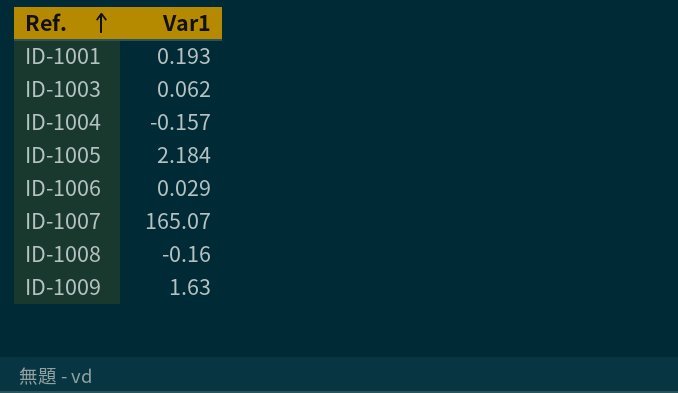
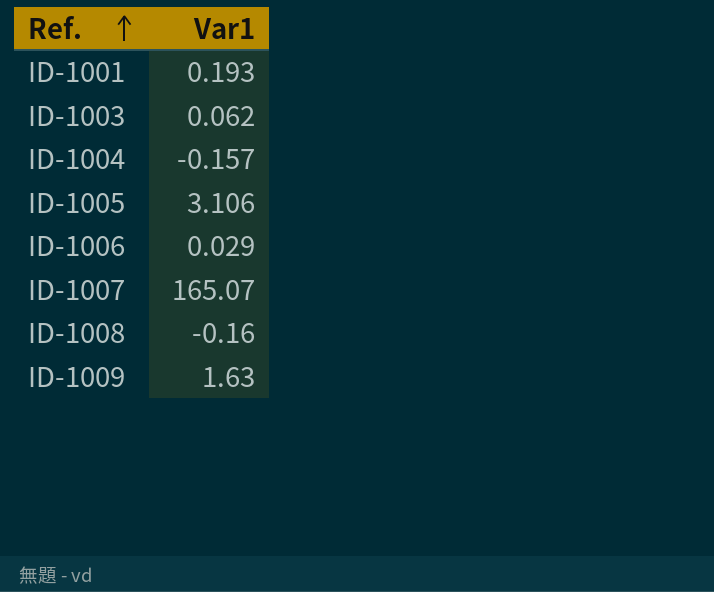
ID-1005 | Var1: 2.184 -> 3.106

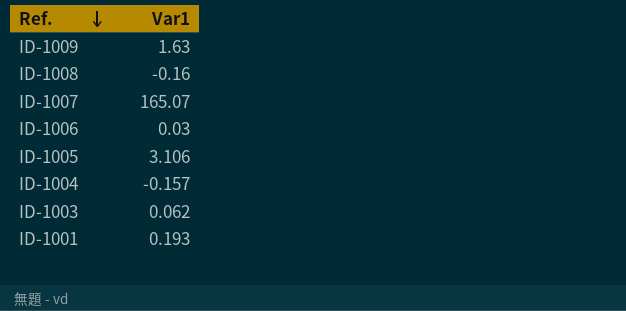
row order: Ref. ascending -> Ref. descending
ID-1006 | Var1: 0.029 -> 0.03

